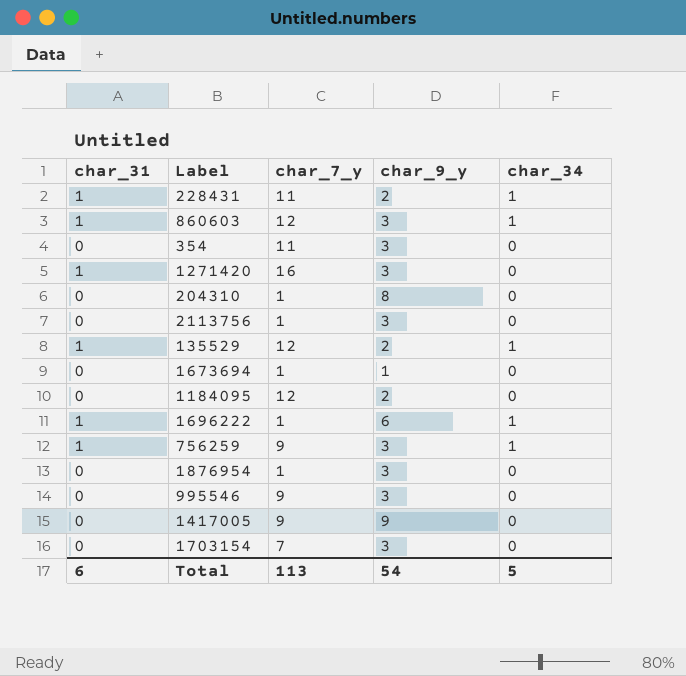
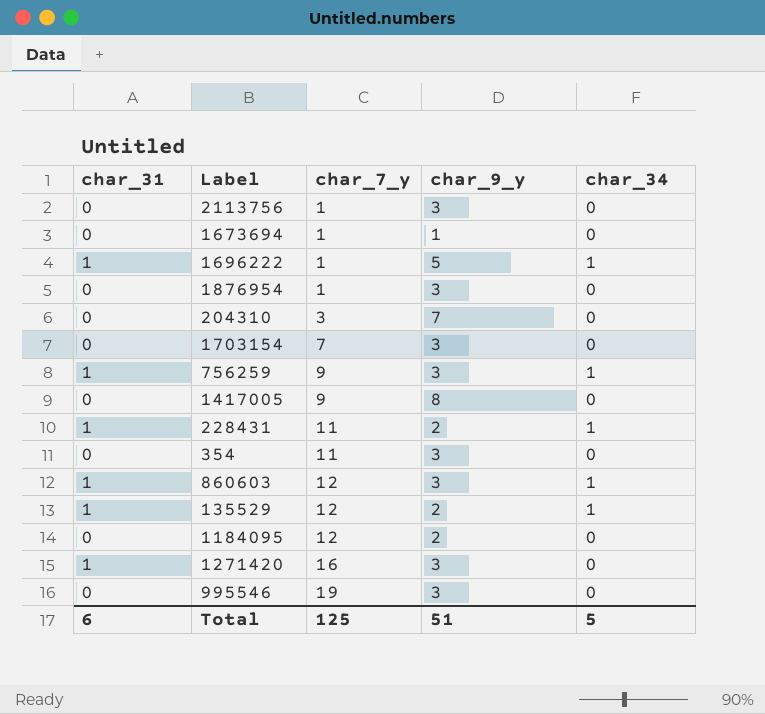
row order: none -> char_7_y ascending
1696222 | char_9_y: 6 -> 5
204310 | char_7_y: 1 -> 3
204310 | char_9_y: 8 -> 7
1417005 | char_9_y: 9 -> 8
995546 | char_7_y: 9 -> 19
Total | char_7_y: 113 -> 125
Total | char_9_y: 54 -> 51

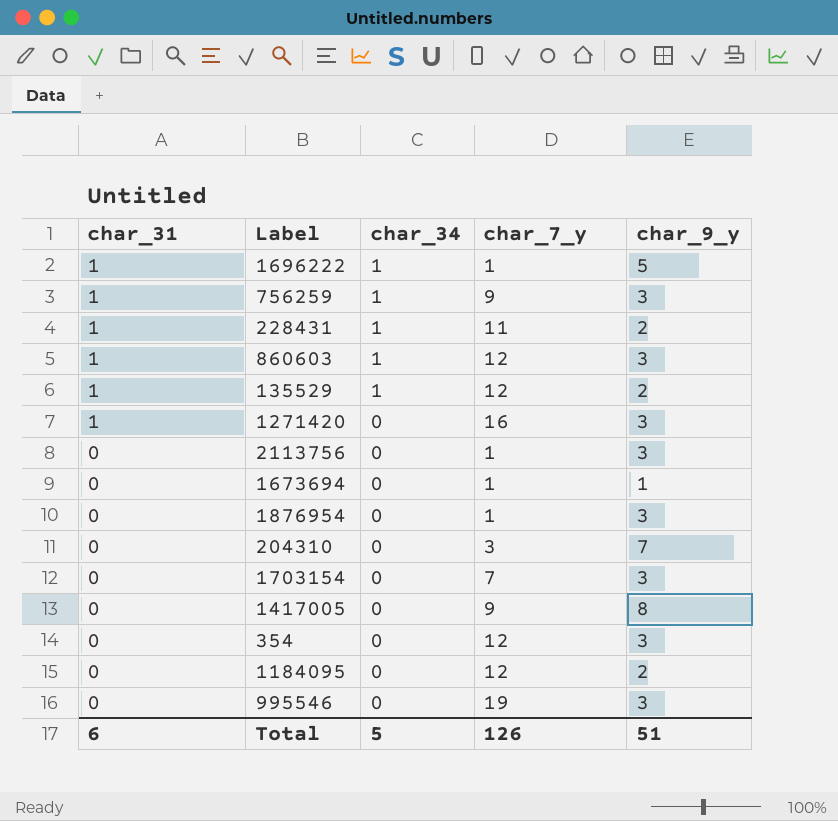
row order: char_7_y ascending -> char_31 descending
column char_34 | position: 5 -> 3
354 | char_7_y: 11 -> 12
Total | char_7_y: 125 -> 126

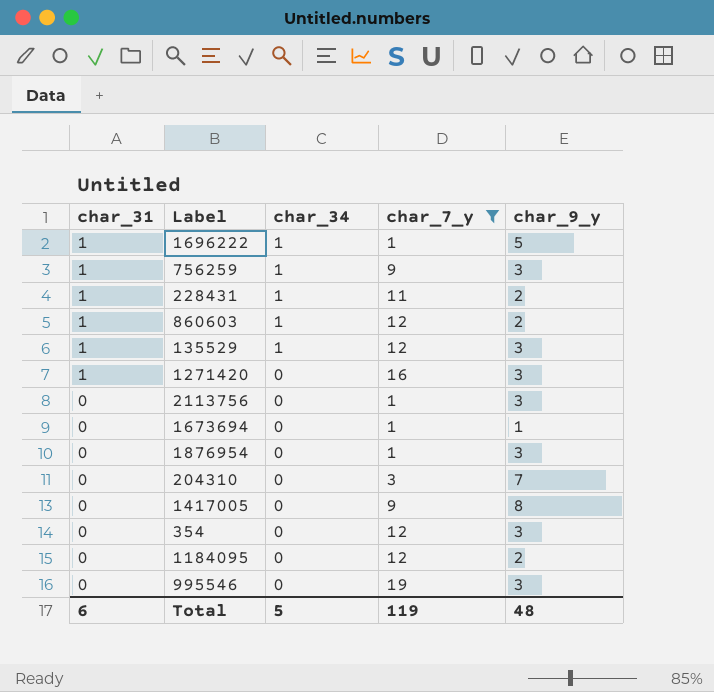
filter: none -> char_7_y != 7
860603 | char_9_y: 3 -> 2
135529 | char_9_y: 2 -> 3
Total | char_7_y: 126 -> 119
Total | char_9_y: 51 -> 48

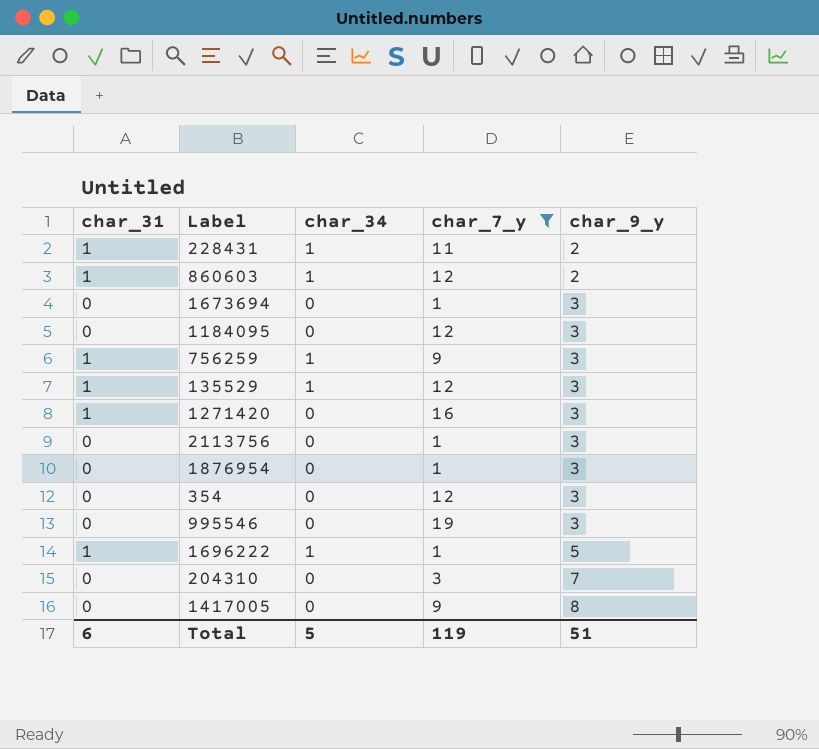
row order: char_31 descending -> char_9_y ascending
1673694 | char_9_y: 1 -> 3
1184095 | char_9_y: 2 -> 3
Total | char_9_y: 48 -> 51

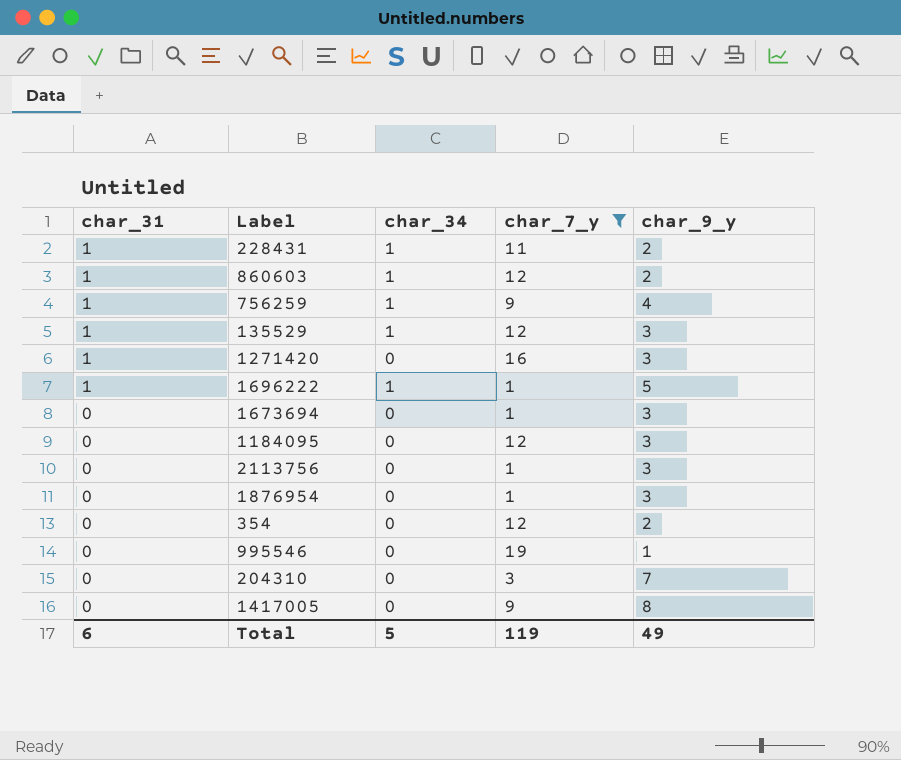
row order: char_9_y ascending -> char_31 descending
756259 | char_9_y: 3 -> 4
354 | char_9_y: 3 -> 2
995546 | char_9_y: 3 -> 1
Total | char_9_y: 51 -> 49

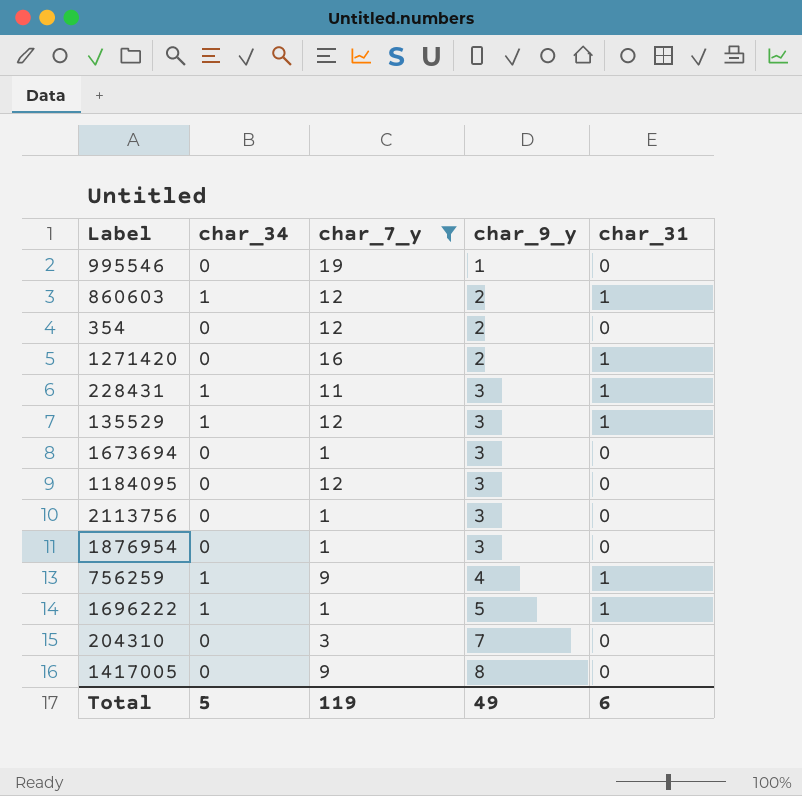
row order: char_31 descending -> char_9_y ascending
column char_31 | position: 1 -> 5
1271420 | char_9_y: 3 -> 2
228431 | char_9_y: 2 -> 3

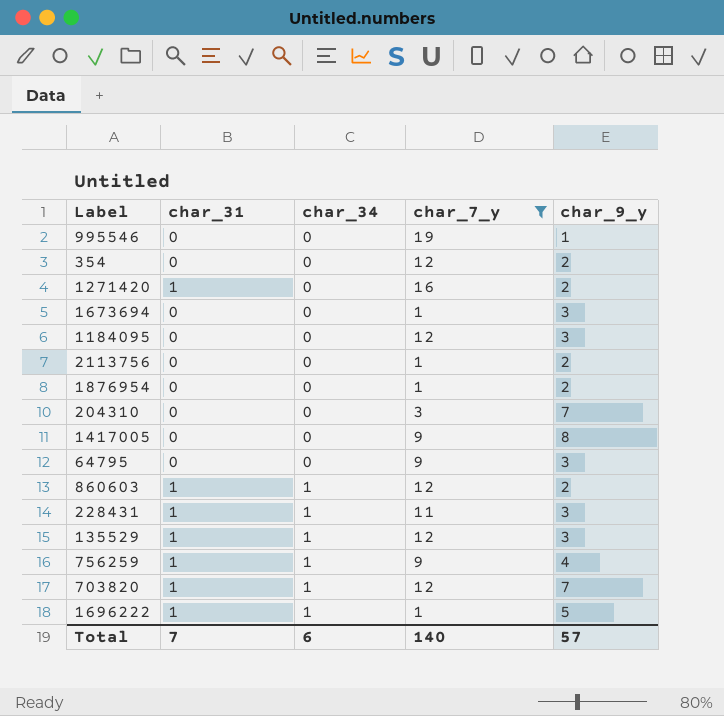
row order: char_9_y ascending -> char_34 ascending
column char_31 | position: 5 -> 2
2113756 | char_9_y: 3 -> 2
1876954 | char_9_y: 3 -> 2
row 64795: none -> 0 | 0 | 9 | 3
row 703820: none -> 1 | 1 | 12 | 7
Total | char_31: 6 -> 7
Total | char_34: 5 -> 6
Total | char_7_y: 119 -> 140
Total | char_9_y: 49 -> 57

